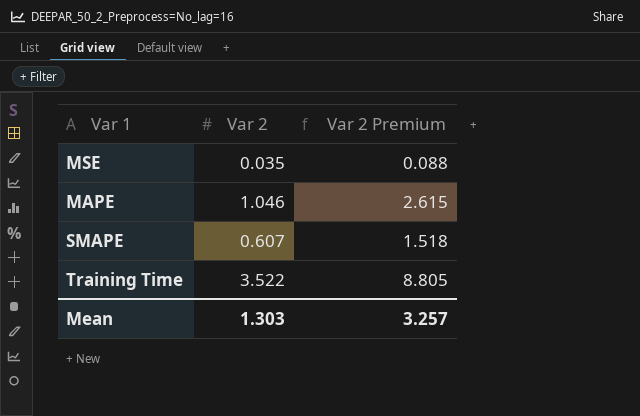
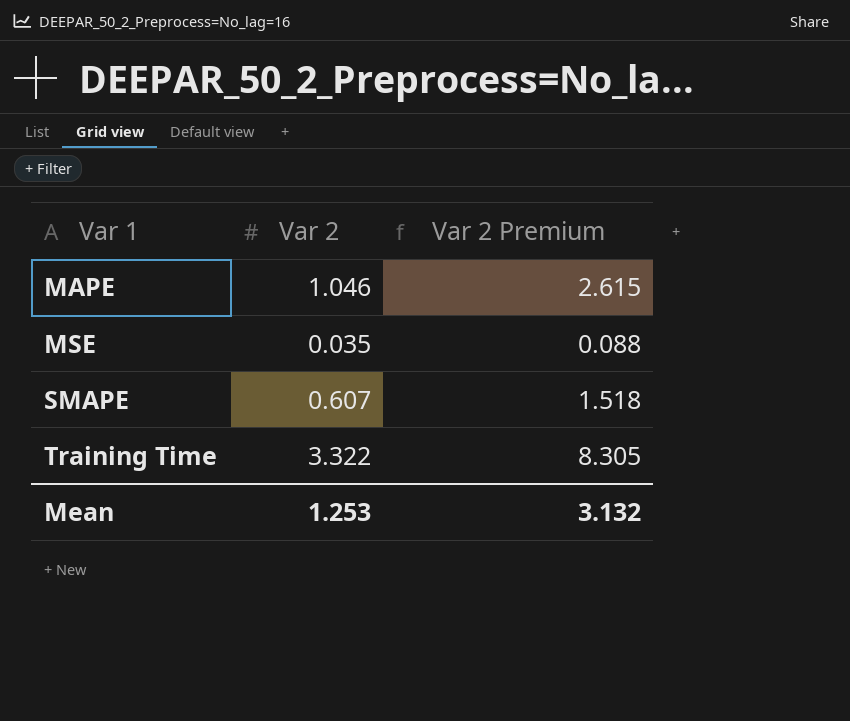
row order: none -> Var 1 ascending
Training Time | Var 2: 3.522 -> 3.322
Training Time | Var 2 Premium: 8.805 -> 8.305
Mean | Var 2: 1.303 -> 1.253
Mean | Var 2 Premium: 3.257 -> 3.132

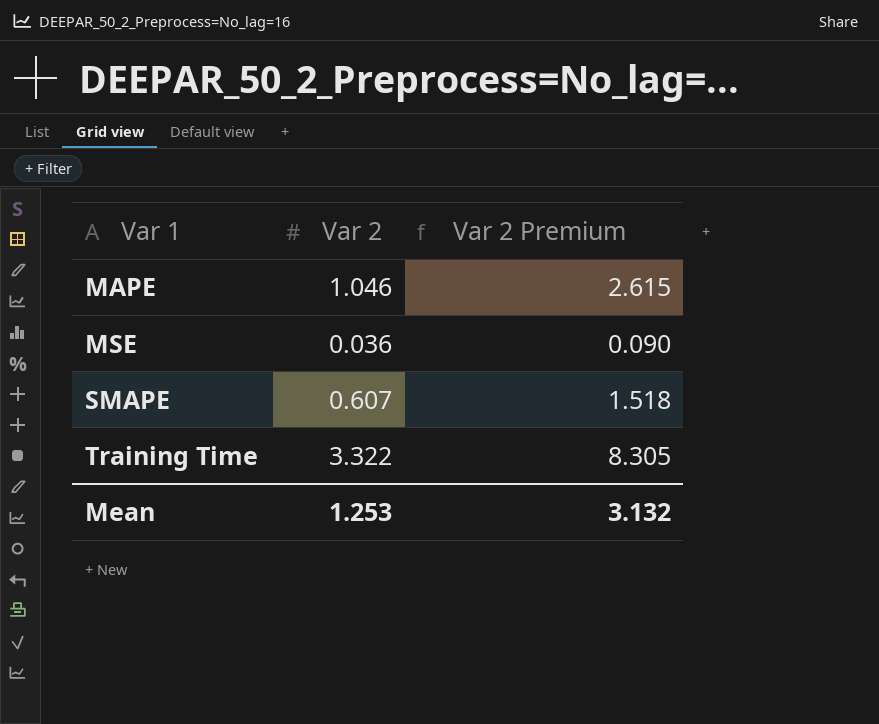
MSE | Var 2: 0.035 -> 0.036
MSE | Var 2 Premium: 0.088 -> 0.090

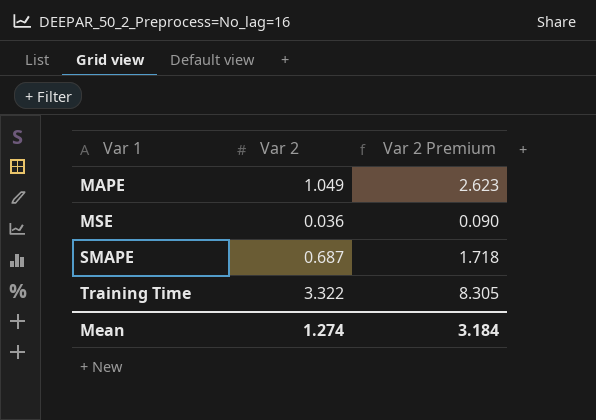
MAPE | Var 2: 1.046 -> 1.049
MAPE | Var 2 Premium: 2.615 -> 2.623
SMAPE | Var 2: 0.607 -> 0.687
SMAPE | Var 2 Premium: 1.518 -> 1.718
Mean | Var 2: 1.253 -> 1.274
Mean | Var 2 Premium: 3.132 -> 3.184

